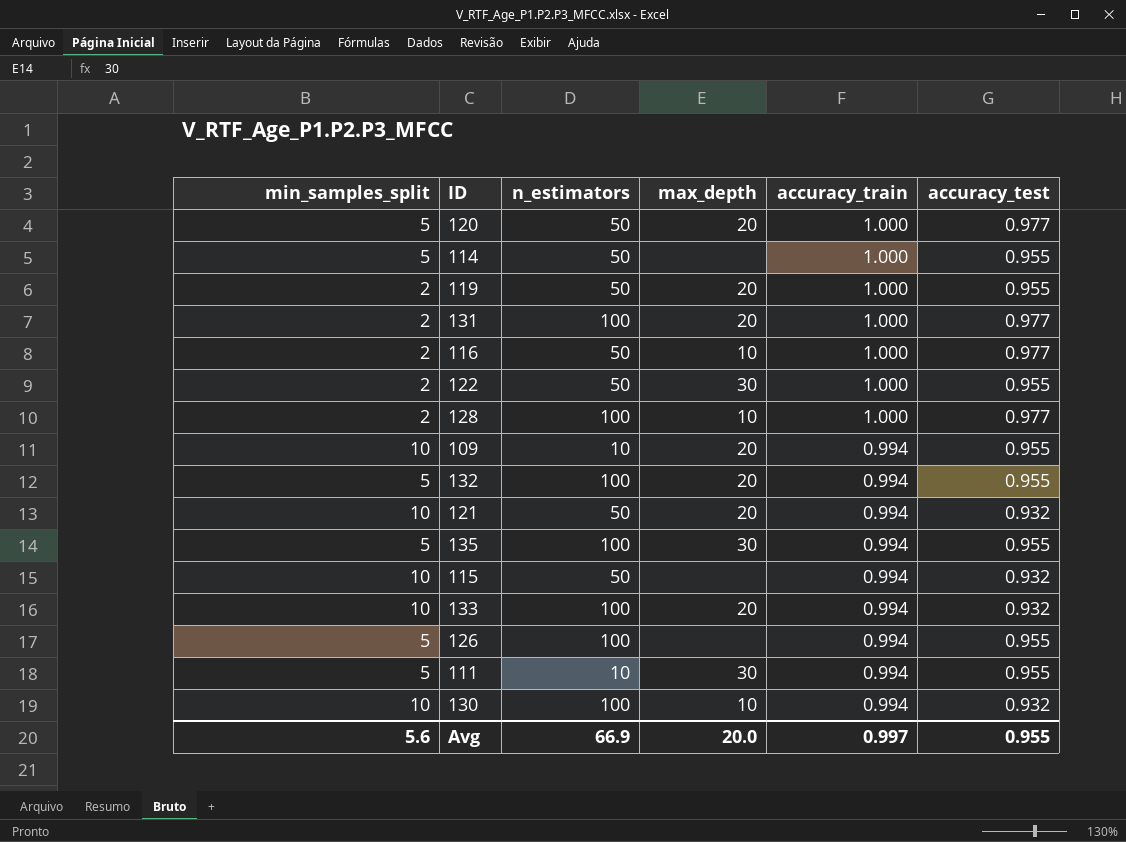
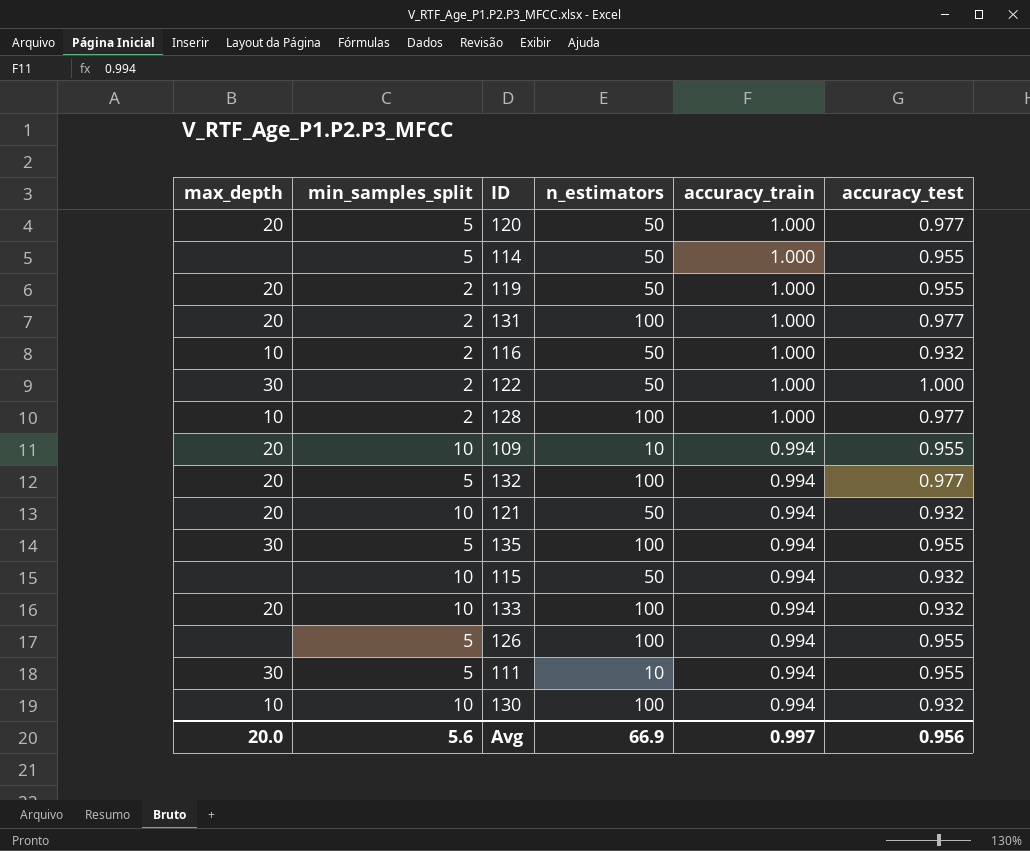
column max_depth | position: 4 -> 1
116 | accuracy_test: 0.977 -> 0.932
122 | accuracy_test: 0.955 -> 1.000
132 | accuracy_test: 0.955 -> 0.977
Avg | accuracy_test: 0.955 -> 0.956

